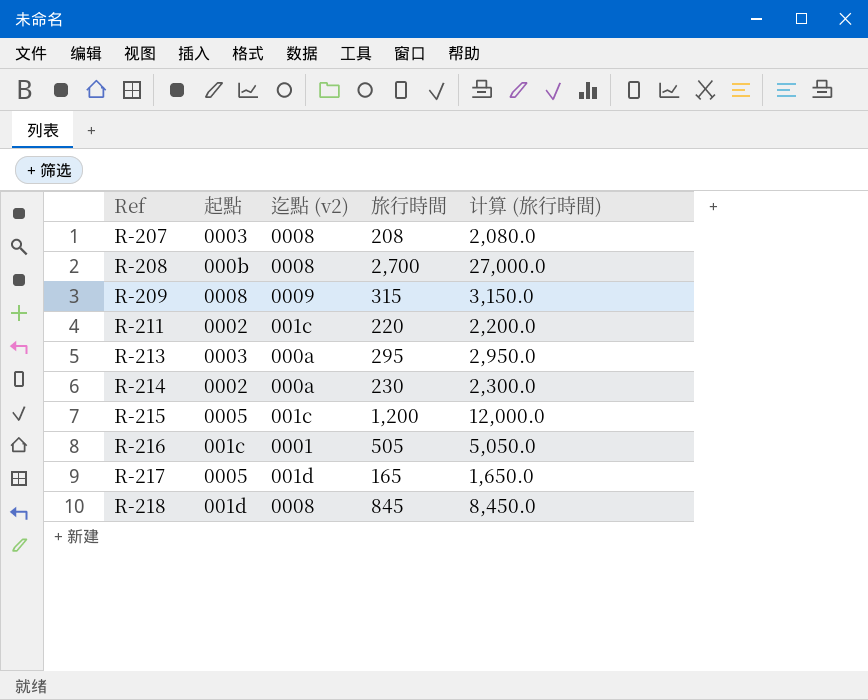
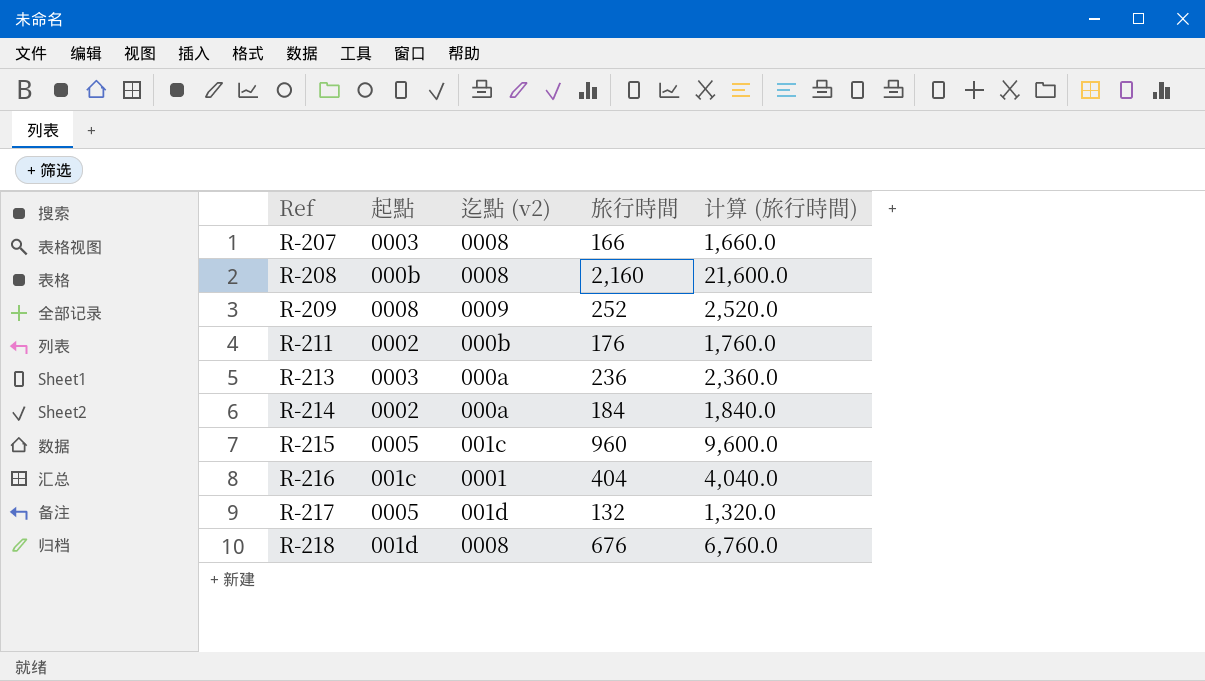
R-207 | 旅行時間: 208 -> 166
R-207 | 计算 (旅行時間): 2,080.0 -> 1,660.0
R-208 | 旅行時間: 2,700 -> 2,160
R-208 | 计算 (旅行時間): 27,000.0 -> 21,600.0
R-209 | 旅行時間: 315 -> 252
R-209 | 计算 (旅行時間): 3,150.0 -> 2,520.0
R-211 | 迄點 (v2): 001c -> 000b
R-211 | 旅行時間: 220 -> 176
R-211 | 计算 (旅行時間): 2,200.0 -> 1,760.0
R-213 | 旅行時間: 295 -> 236
R-213 | 计算 (旅行時間): 2,950.0 -> 2,360.0
R-214 | 旅行時間: 230 -> 184
R-214 | 计算 (旅行時間): 2,300.0 -> 1,840.0
R-215 | 旅行時間: 1,200 -> 960
R-215 | 计算 (旅行時間): 12,000.0 -> 9,600.0
R-216 | 旅行時間: 505 -> 404
R-216 | 计算 (旅行時間): 5,050.0 -> 4,040.0
R-217 | 旅行時間: 165 -> 132
R-217 | 计算 (旅行時間): 1,650.0 -> 1,320.0
R-218 | 旅行時間: 845 -> 676
R-218 | 计算 (旅行時間): 8,450.0 -> 6,760.0

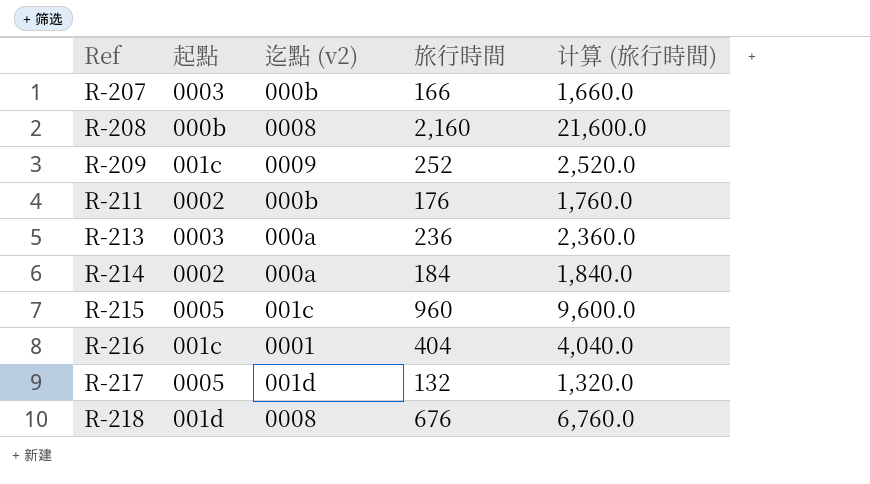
R-207 | 迄點 (v2): 0008 -> 000b
R-209 | 起點: 0008 -> 001c

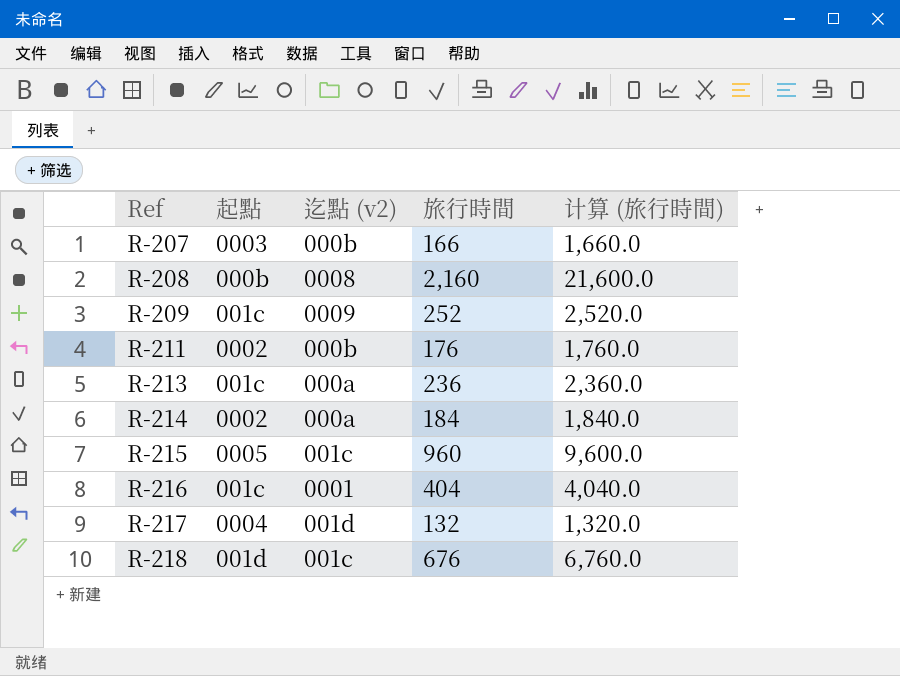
R-213 | 起點: 0003 -> 001c
R-217 | 起點: 0005 -> 0004
R-218 | 迄點 (v2): 0008 -> 001c

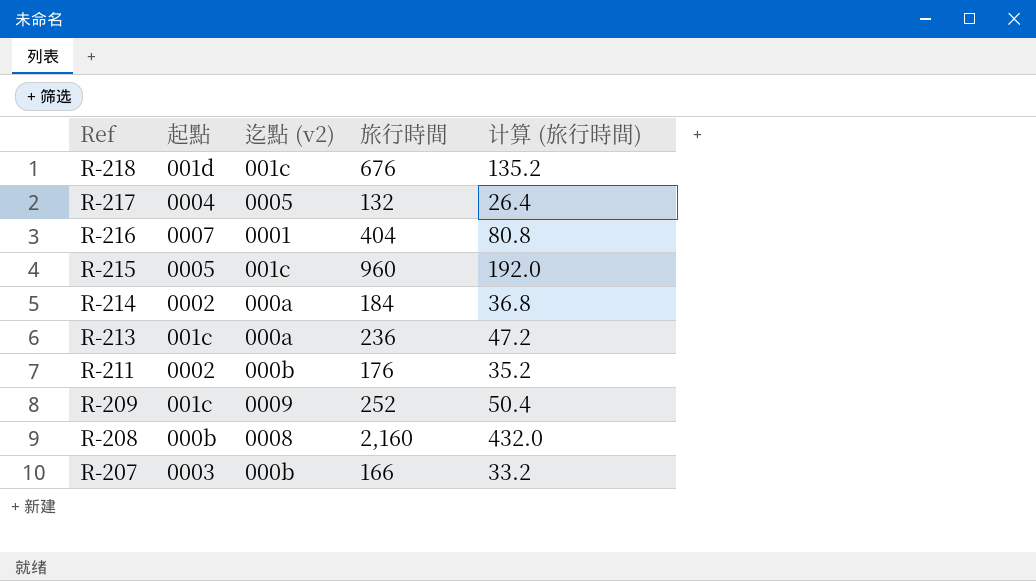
row order: Ref ascending -> Ref descending
column 计算 (旅行時間) | formula: [旅行時間] * 10 -> [旅行時間] * 0.2
R-217 | 迄點 (v2): 001d -> 0005
R-216 | 起點: 001c -> 0007

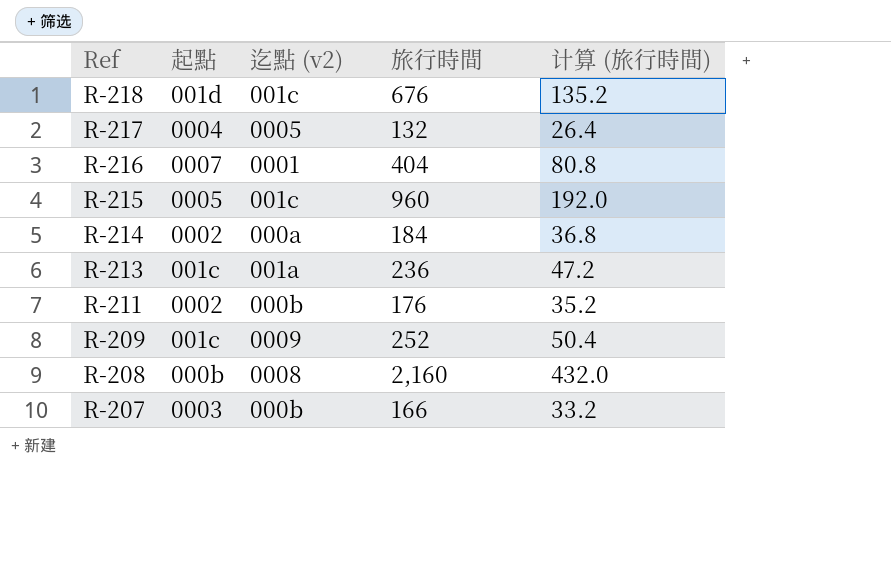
R-213 | 迄點 (v2): 000a -> 001a

